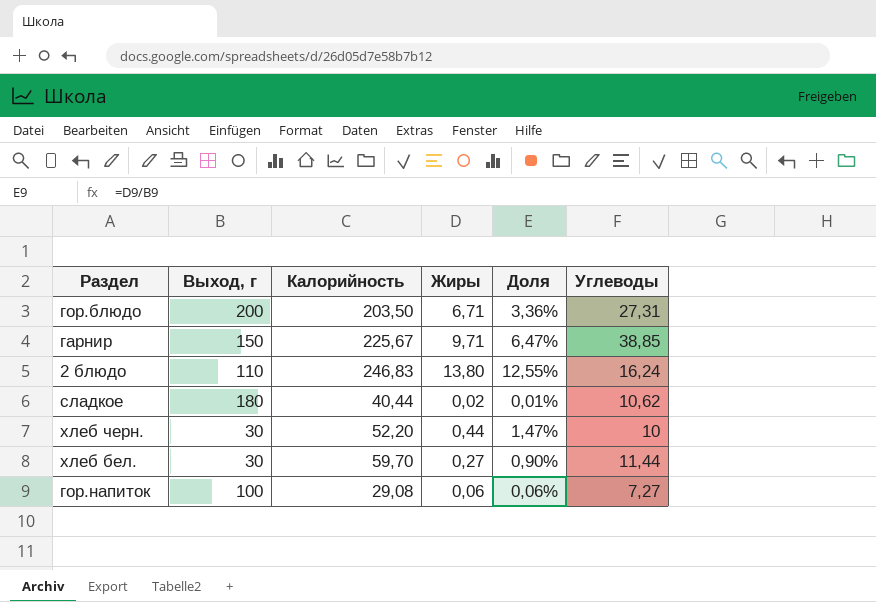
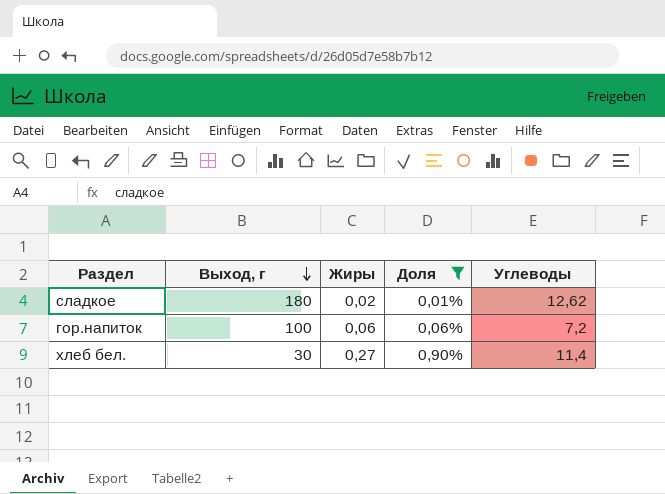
filter: none -> Доля <= 0,90%
row order: none -> Выход, г descending
column Калорийность | position: 3 -> none
сладкое | Углеводы: 10,62 -> 12,62
гор.напиток | Углеводы: 7,27 -> 7,2
хлеб бел. | Углеводы: 11,44 -> 11,4

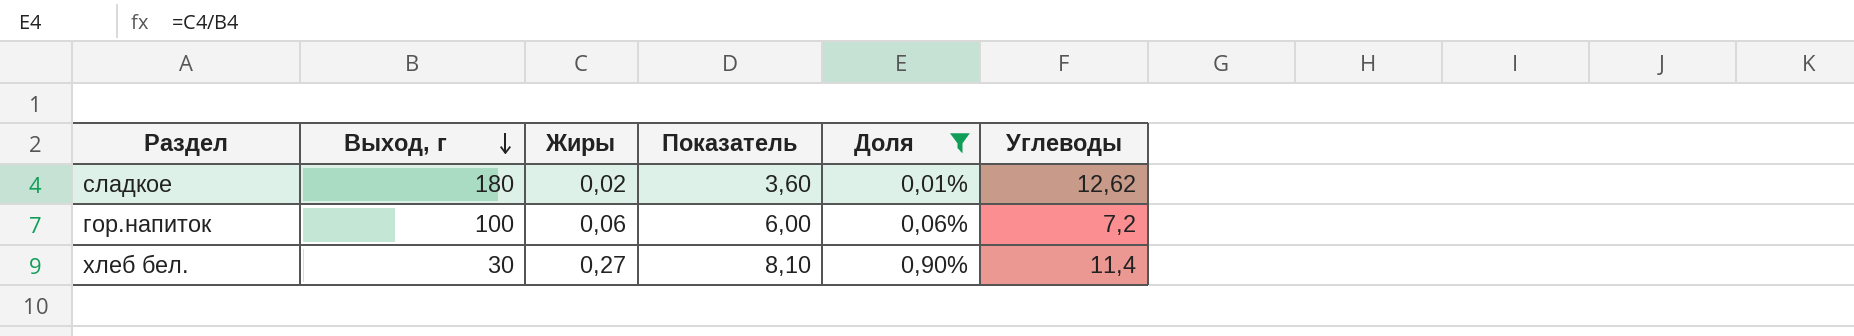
column Показатель | formula: none -> [Выход, г] * [Жиры]

